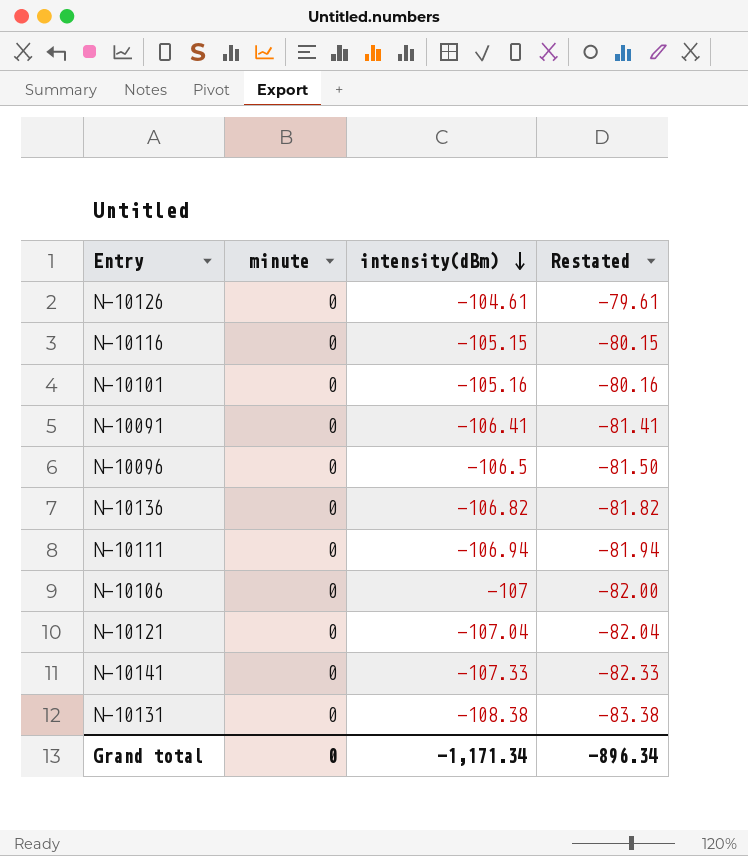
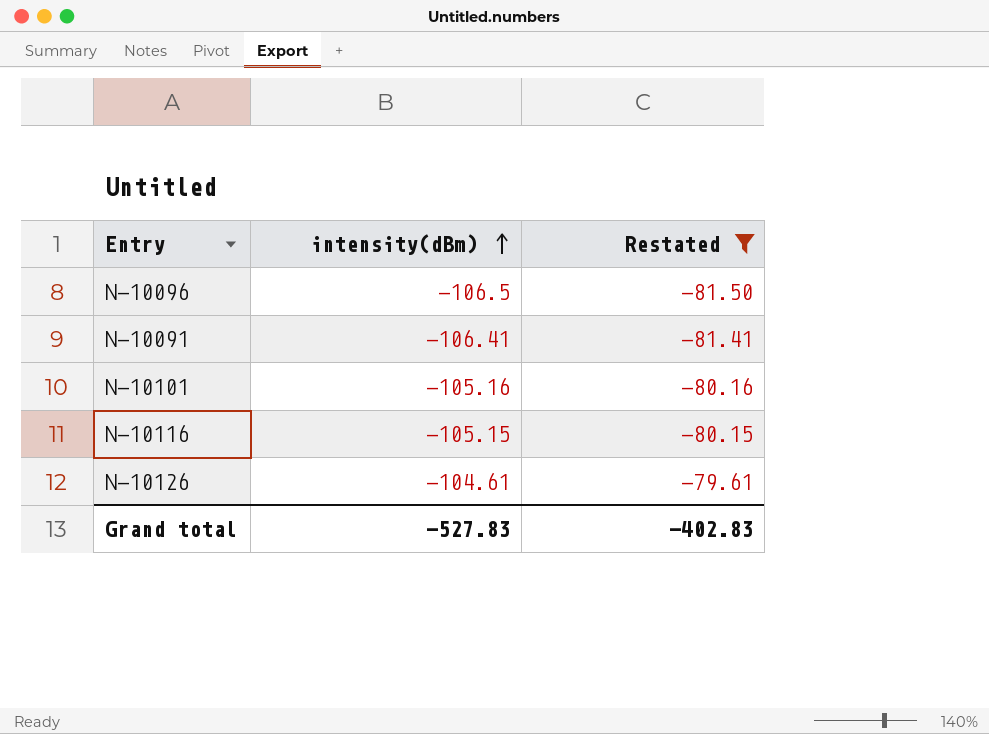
filter: none -> Restated >= -81.50
row order: intensity(dBm) descending -> intensity(dBm) ascending
column minute | position: 2 -> none
Grand total | intensity(dBm): -1,171.34 -> -527.83
Grand total | Restated: -896.34 -> -402.83

